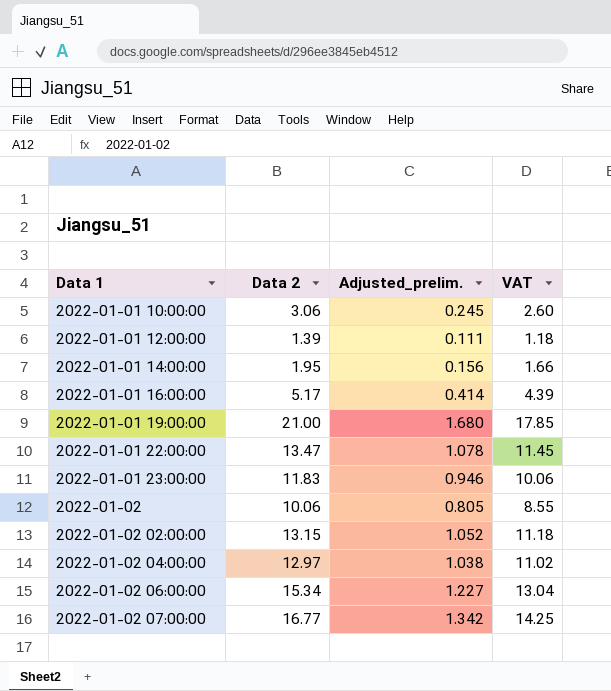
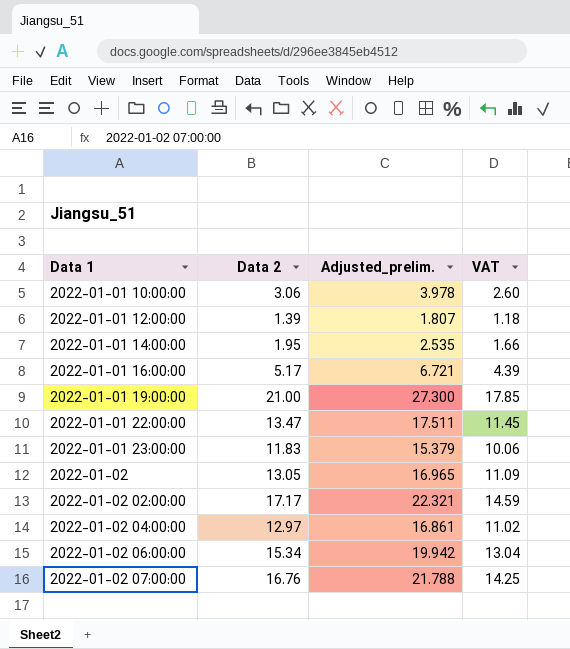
column Adjusted_prelim. | formula: [Data 2] * 0.08 -> [Data 2] * 1.3
2022-01-02 | Data 2: 10.06 -> 13.05
2022-01-02 | VAT: 8.55 -> 11.09
2022-01-02 02:00:00 | Data 2: 13.15 -> 17.17
2022-01-02 02:00:00 | VAT: 11.18 -> 14.59
2022-01-02 07:00:00 | Data 2: 16.77 -> 16.76

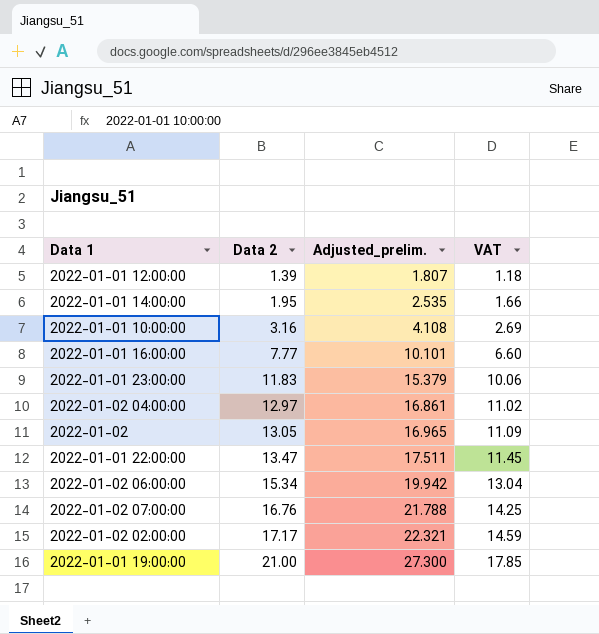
row order: Data 1 ascending -> Data 2 ascending
2022-01-01 10:00:00 | Data 2: 3.06 -> 3.16
2022-01-01 10:00:00 | Adjusted_prelim.: 3.978 -> 4.108
2022-01-01 10:00:00 | VAT: 2.60 -> 2.69
2022-01-01 16:00:00 | Data 2: 5.17 -> 7.77
2022-01-01 16:00:00 | Adjusted_prelim.: 6.721 -> 10.101
2022-01-01 16:00:00 | VAT: 4.39 -> 6.60

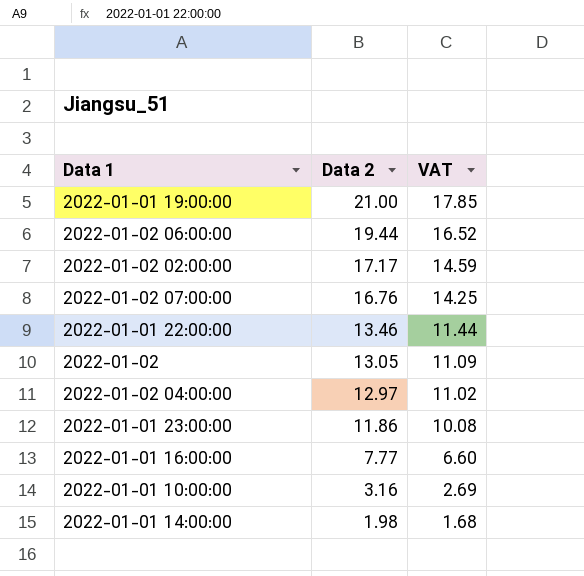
row order: Data 2 ascending -> Data 2 descending
column Adjusted_prelim. | formula: [Data 2] * 1.3 -> none
row 2022-01-01 12:00:00: 1.39 | 1.807 | 1.18 -> none
2022-01-02 06:00:00 | Data 2: 15.34 -> 19.44
2022-01-02 06:00:00 | VAT: 13.04 -> 16.52
2022-01-01 22:00:00 | Data 2: 13.47 -> 13.46
2022-01-01 22:00:00 | VAT: 11.45 -> 11.44
2022-01-01 23:00:00 | Data 2: 11.83 -> 11.86
2022-01-01 23:00:00 | VAT: 10.06 -> 10.08
2022-01-01 14:00:00 | Data 2: 1.95 -> 1.98
2022-01-01 14:00:00 | VAT: 1.66 -> 1.68

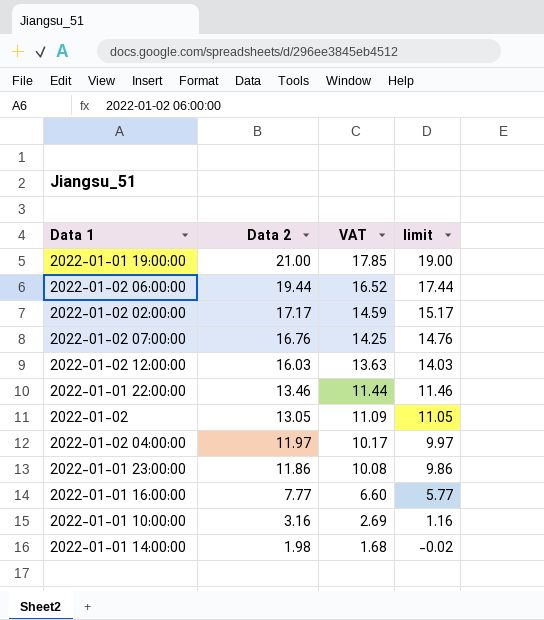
column limit | formula: none -> [Data 2] - 2
row 2022-01-02 12:00:00: none -> 16.03 | 13.63 | 14.03
2022-01-02 04:00:00 | Data 2: 12.97 -> 11.97
2022-01-02 04:00:00 | VAT: 11.02 -> 10.17

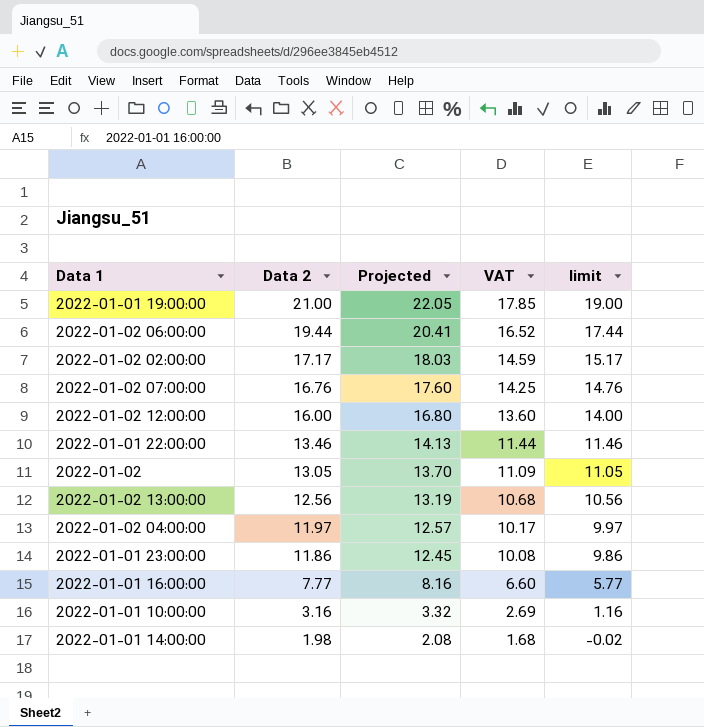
column Projected | formula: none -> [Data 2] * 1.05
2022-01-02 12:00:00 | Data 2: 16.03 -> 16.00
2022-01-02 12:00:00 | VAT: 13.63 -> 13.60
2022-01-02 12:00:00 | limit: 14.03 -> 14.00
row 2022-01-02 13:00:00: none -> 12.56 | 13.19 | 10.68 | 10.56

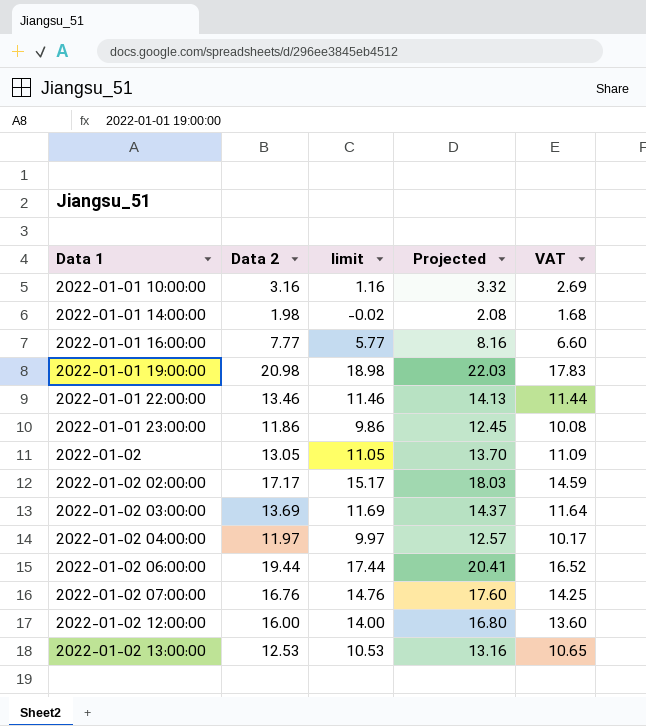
row order: Data 2 descending -> Data 1 ascending
column limit | position: 5 -> 3
2022-01-01 19:00:00 | Data 2: 21.00 -> 20.98
2022-01-01 19:00:00 | limit: 19.00 -> 18.98
2022-01-01 19:00:00 | Projected: 22.05 -> 22.03
2022-01-01 19:00:00 | VAT: 17.85 -> 17.83
row 2022-01-02 03:00:00: none -> 13.69 | 11.69 | 14.37 | 11.64
2022-01-02 13:00:00 | Data 2: 12.56 -> 12.53
2022-01-02 13:00:00 | limit: 10.56 -> 10.53
2022-01-02 13:00:00 | Projected: 13.19 -> 13.16
2022-01-02 13:00:00 | VAT: 10.68 -> 10.65

